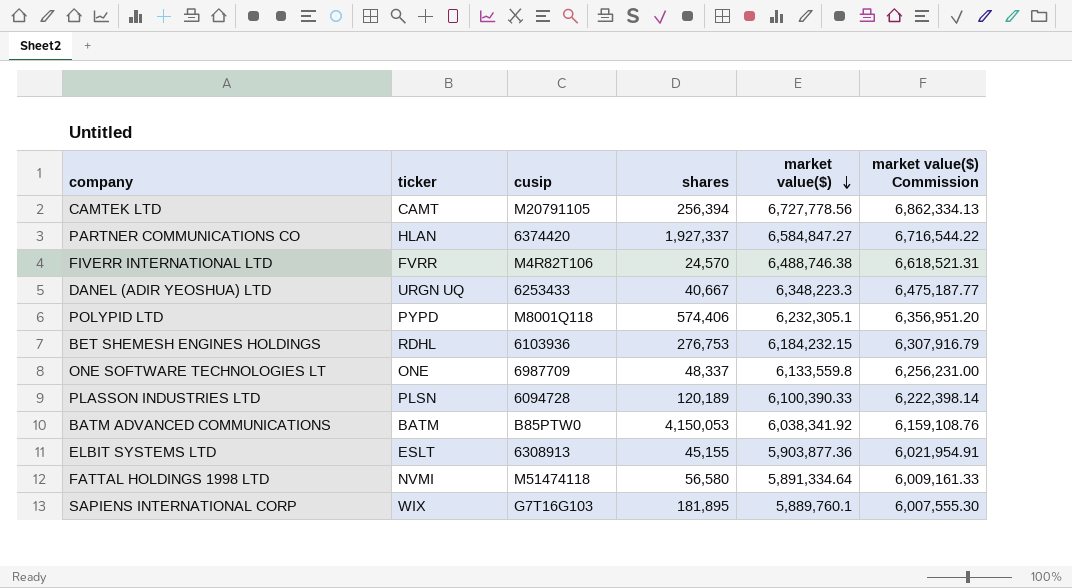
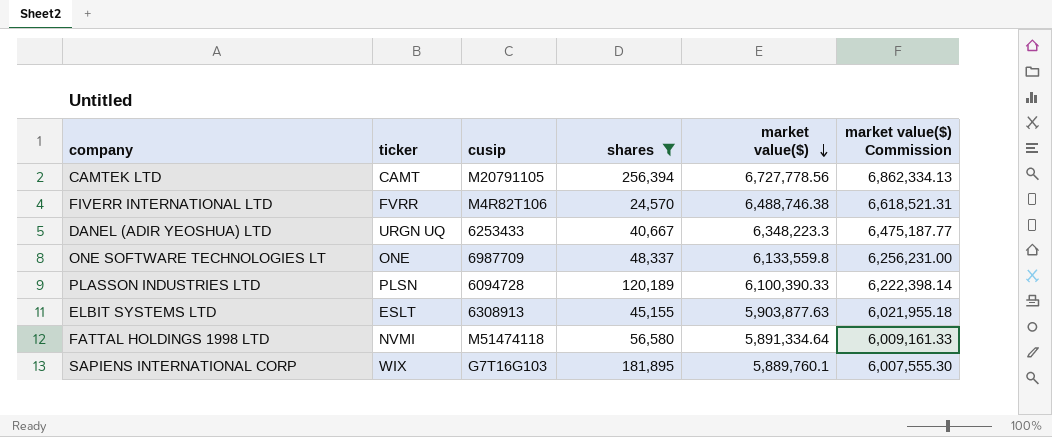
filter: none -> shares <= 256,394
ELBIT SYSTEMS LTD | market value($): 5,903,877.36 -> 5,903,877.63
ELBIT SYSTEMS LTD | market value($) Commission: 6,021,954.91 -> 6,021,955.18

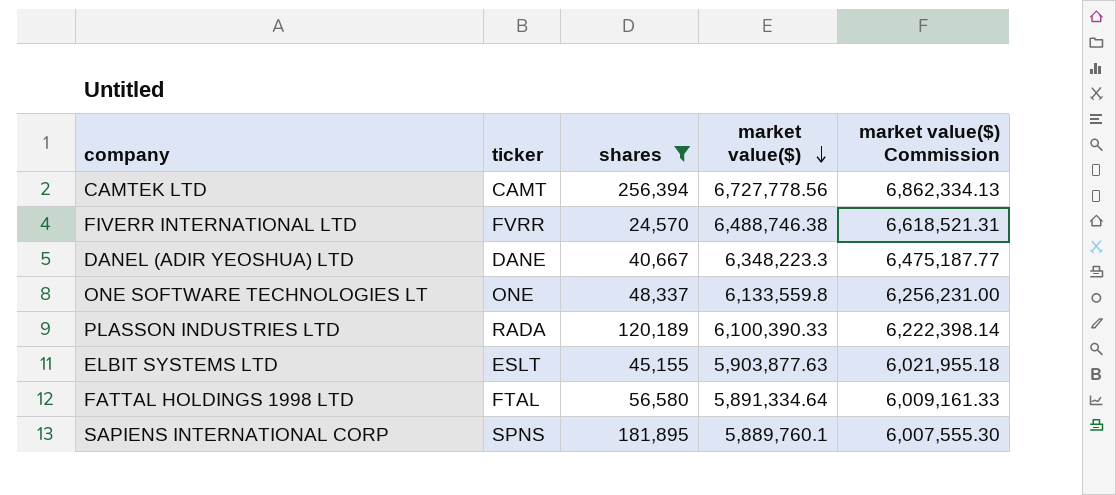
column cusip | position: 3 -> none
DANEL (ADIR YEOSHUA) LTD | ticker: URGN UQ -> DANE
PLASSON INDUSTRIES LTD | ticker: PLSN -> RADA
FATTAL HOLDINGS 1998 LTD | ticker: NVMI -> FTAL
SAPIENS INTERNATIONAL CORP | ticker: WIX -> SPNS

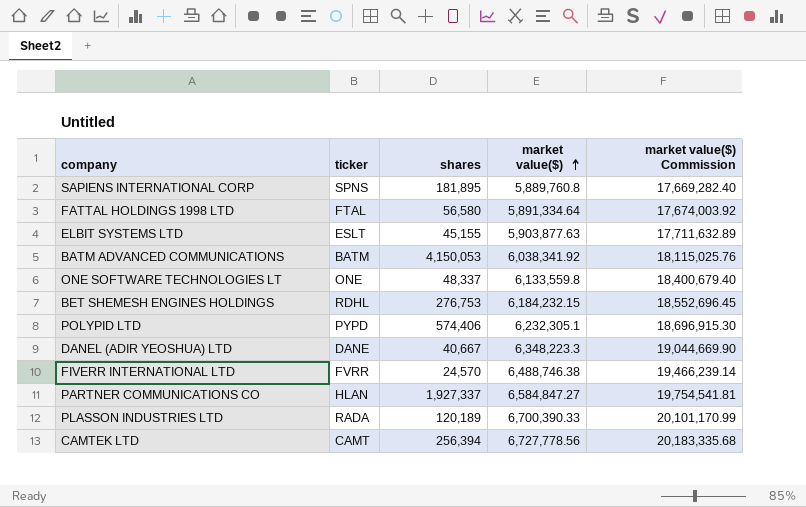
filter: shares <= 256,394 -> none
row order: market value($) descending -> market value($) ascending
column market value($) Commission | formula: [market value($)] * 1.02 -> [market value($)] * 3
SAPIENS INTERNATIONAL CORP | market value($): 5,889,760.1 -> 5,889,760.8
PLASSON INDUSTRIES LTD | market value($): 6,100,390.33 -> 6,700,390.33

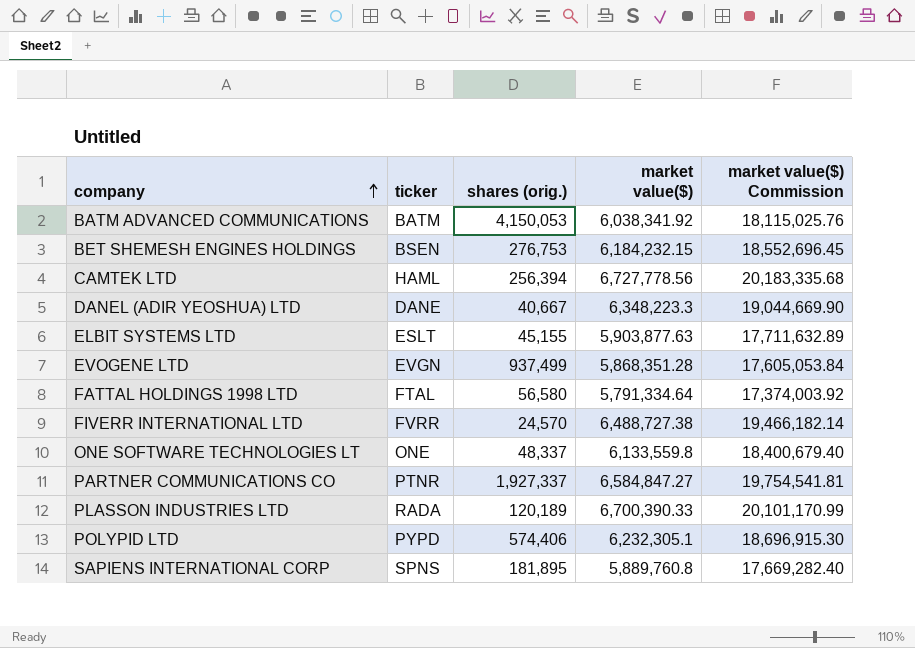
row order: market value($) ascending -> company ascending
column name: shares -> shares (orig.)
BET SHEMESH ENGINES HOLDINGS | ticker: RDHL -> BSEN
CAMTEK LTD | ticker: CAMT -> HAML
row EVOGENE LTD: none -> EVGN | 937,499 | 5,868,351.28 | 17,605,053.84
FATTAL HOLDINGS 1998 LTD | market value($): 5,891,334.64 -> 5,791,334.64
FATTAL HOLDINGS 1998 LTD | market value($) Commission: 17,674,003.92 -> 17,374,003.92
FIVERR INTERNATIONAL LTD | market value($): 6,488,746.38 -> 6,488,727.38
FIVERR INTERNATIONAL LTD | market value($) Commission: 19,466,239.14 -> 19,466,182.14
PARTNER COMMUNICATIONS CO | ticker: HLAN -> PTNR

